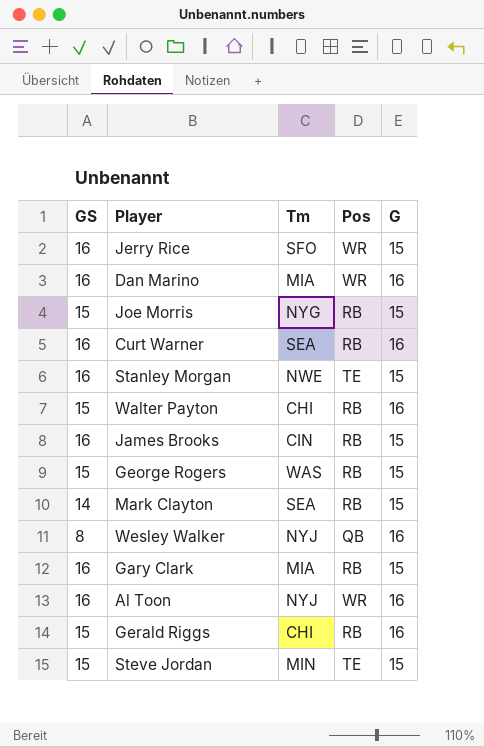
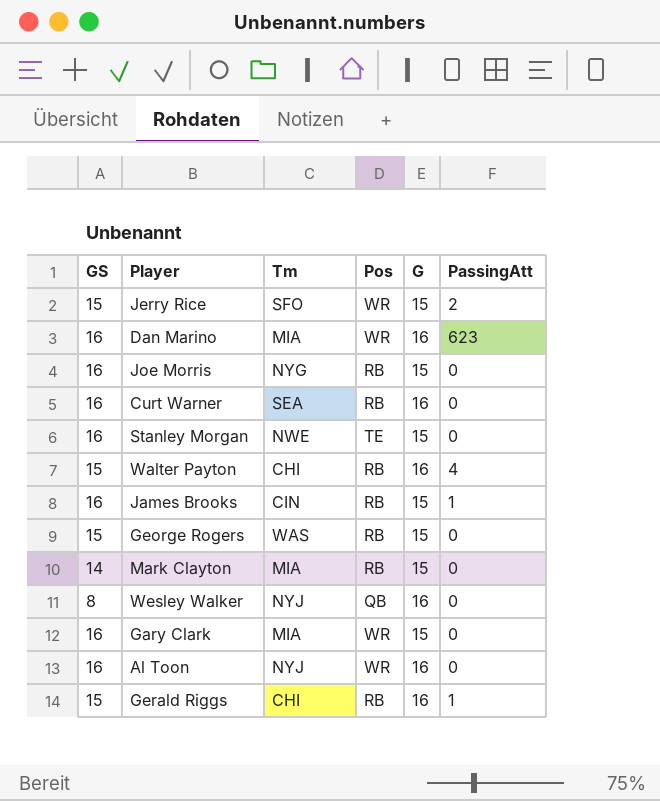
column PassingAtt | position: none -> 6
row Steve Jordan: 15 | MIN | TE | 15 -> none
Jerry Rice | GS: 16 -> 15
Joe Morris | GS: 15 -> 16
Mark Clayton | Tm: SEA -> MIA
Gary Clark | Pos: RB -> WR

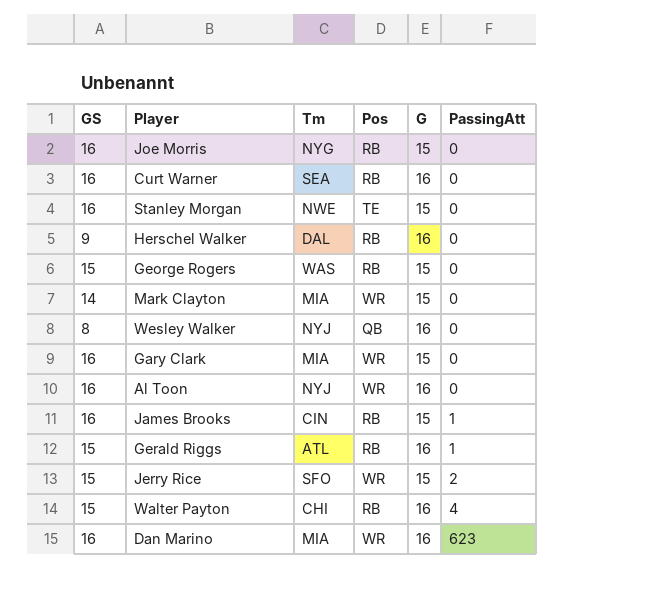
row order: none -> PassingAtt ascending
row Herschel Walker: none -> 9 | DAL | RB | 16 | 0
Mark Clayton | Pos: RB -> WR
Gerald Riggs | Tm: CHI -> ATL

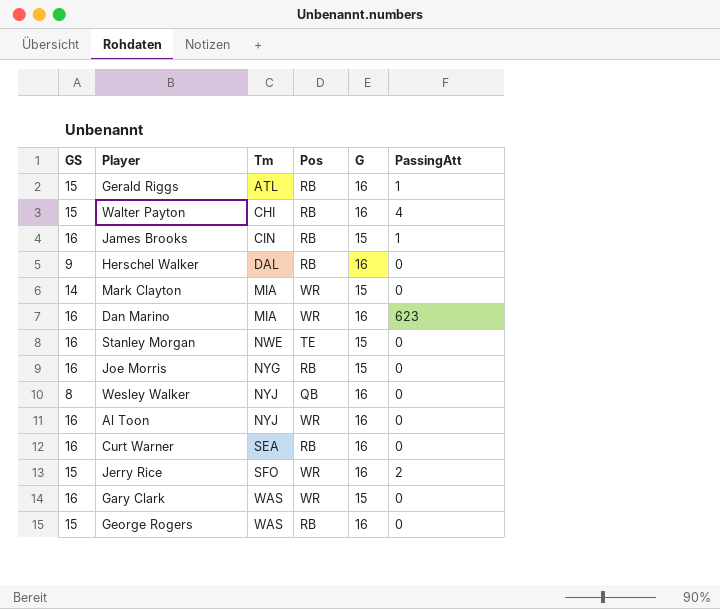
row order: PassingAtt ascending -> Tm ascending
Jerry Rice | G: 15 -> 16
Gary Clark | Tm: MIA -> WAS
George Rogers | G: 15 -> 16

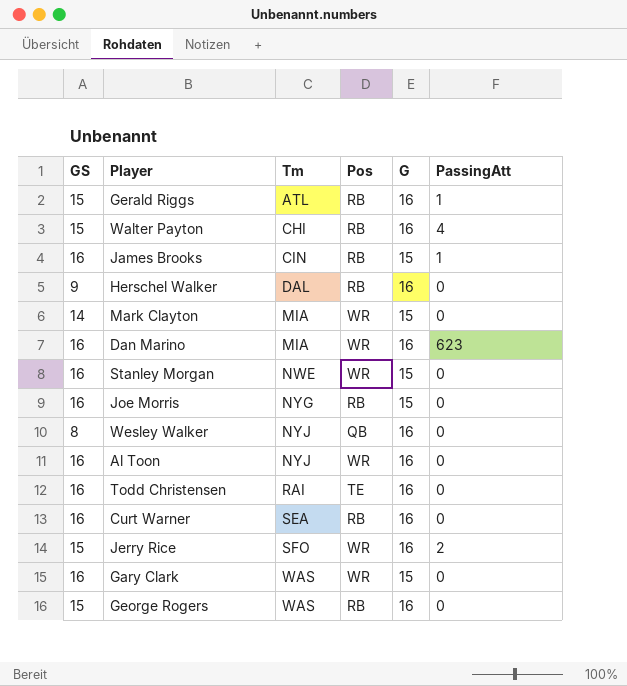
Stanley Morgan | Pos: TE -> WR
row Todd Christensen: none -> 16 | RAI | TE | 16 | 0

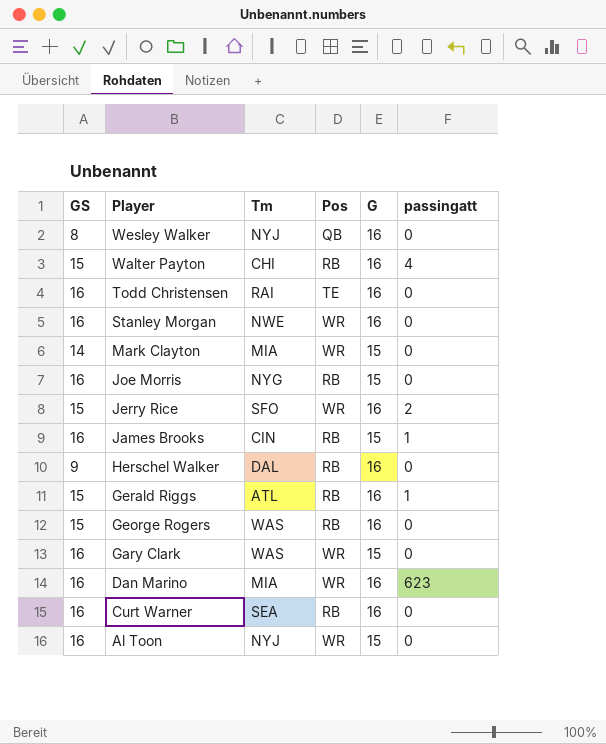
row order: Tm ascending -> Player descending
column name: PassingAtt -> passingatt
Stanley Morgan | G: 15 -> 16
Al Toon | G: 16 -> 15

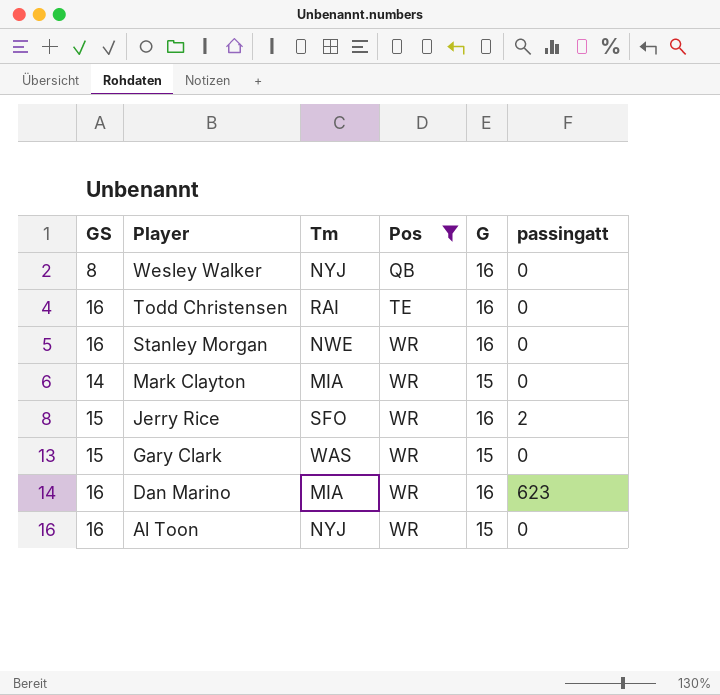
filter: none -> Pos != RB
Gary Clark | GS: 16 -> 15

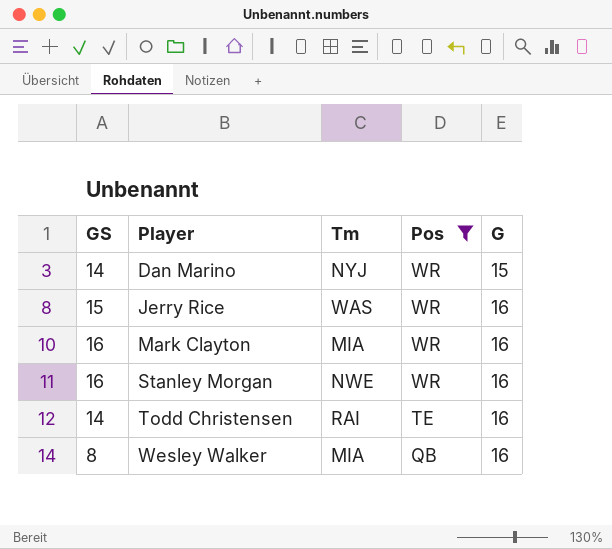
row order: Player descending -> Player ascending
column passingatt | position: 6 -> none
row Gary Clark: 15 | WAS | WR | 15 | 0 -> none
row Al Toon: 16 | NYJ | WR | 15 | 0 -> none
Dan Marino | GS: 16 -> 14
Dan Marino | Tm: MIA -> NYJ
Dan Marino | G: 16 -> 15
Jerry Rice | Tm: SFO -> WAS
Mark Clayton | GS: 14 -> 16
Mark Clayton | G: 15 -> 16
Todd Christensen | GS: 16 -> 14
Wesley Walker | Tm: NYJ -> MIA

